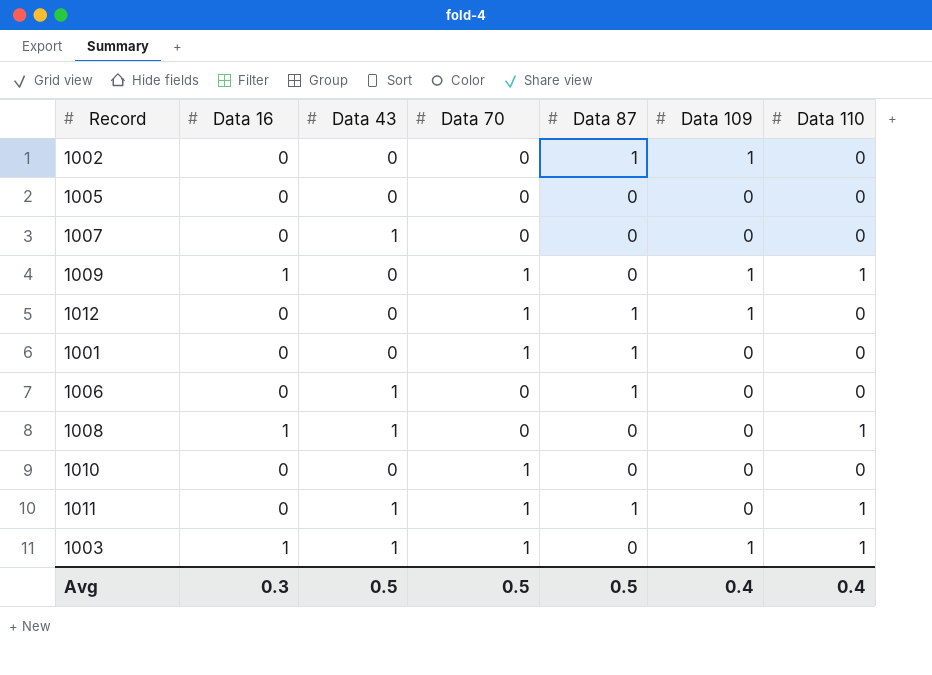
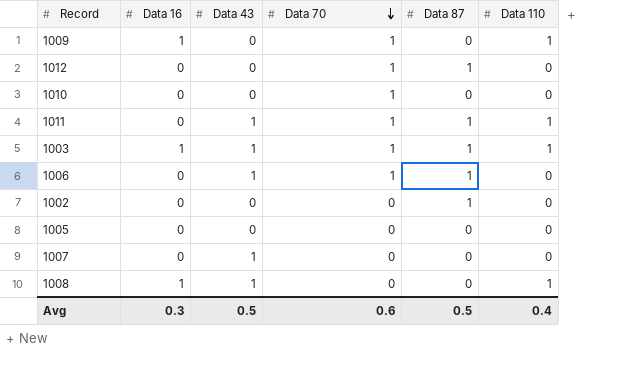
row order: none -> Data 70 descending
column Data 109 | position: 6 -> none
row 1001: 0 | 0 | 1 | 1 | 0 | 0 -> none
1003 | Data 87: 0 -> 1
1006 | Data 70: 0 -> 1
Avg | Data 70: 0.5 -> 0.6

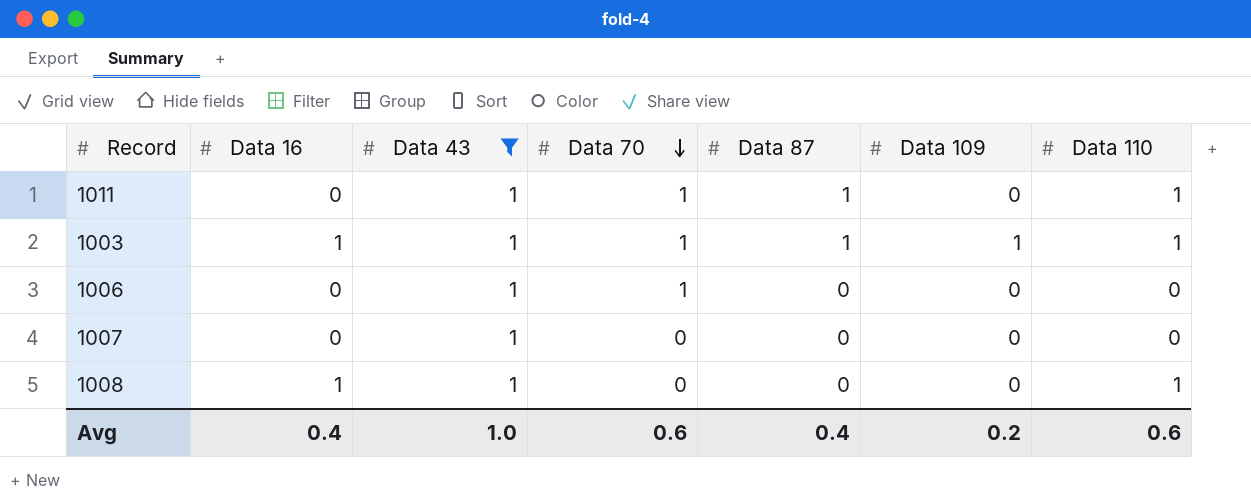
filter: none -> Data 43 = 1
column Data 109 | position: none -> 6
1006 | Data 87: 1 -> 0
Avg | Data 16: 0.3 -> 0.4
Avg | Data 43: 0.5 -> 1.0
Avg | Data 87: 0.5 -> 0.4
Avg | Data 110: 0.4 -> 0.6

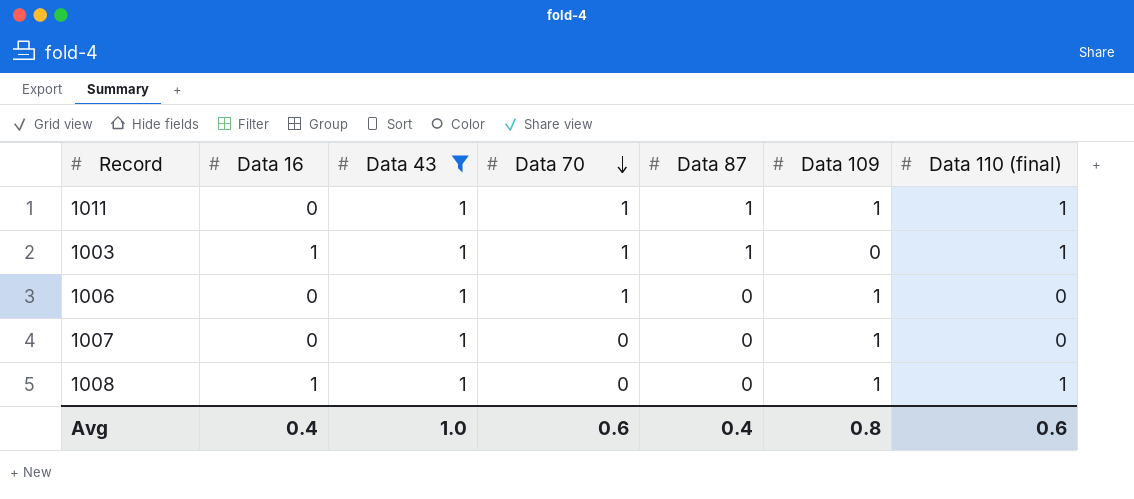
column name: Data 110 -> Data 110 (final)
1011 | Data 109: 0 -> 1
1003 | Data 109: 1 -> 0
1006 | Data 109: 0 -> 1
1007 | Data 109: 0 -> 1
1008 | Data 109: 0 -> 1
Avg | Data 109: 0.2 -> 0.8

